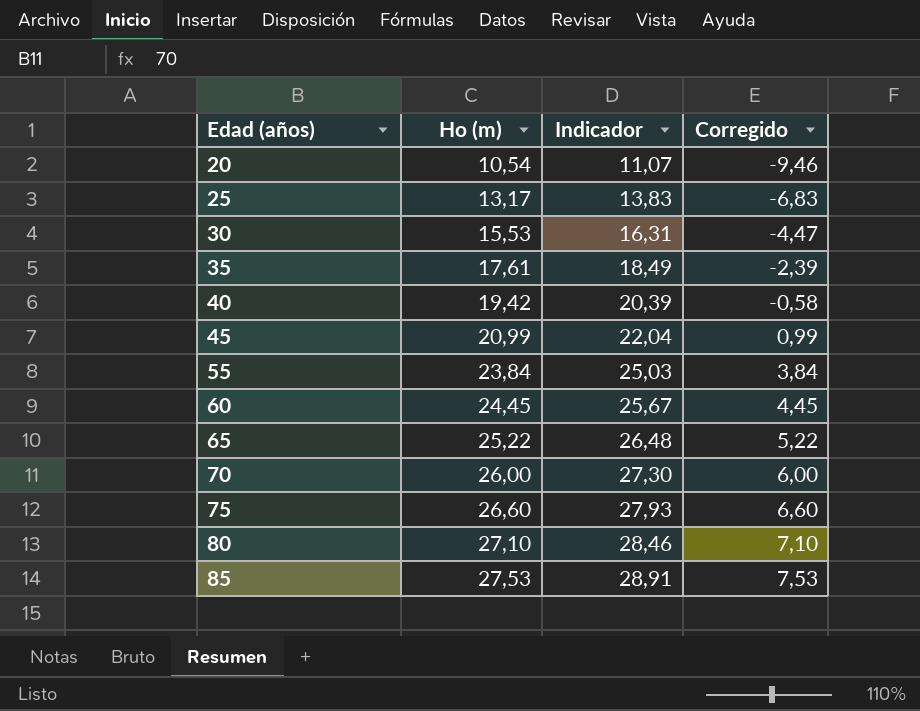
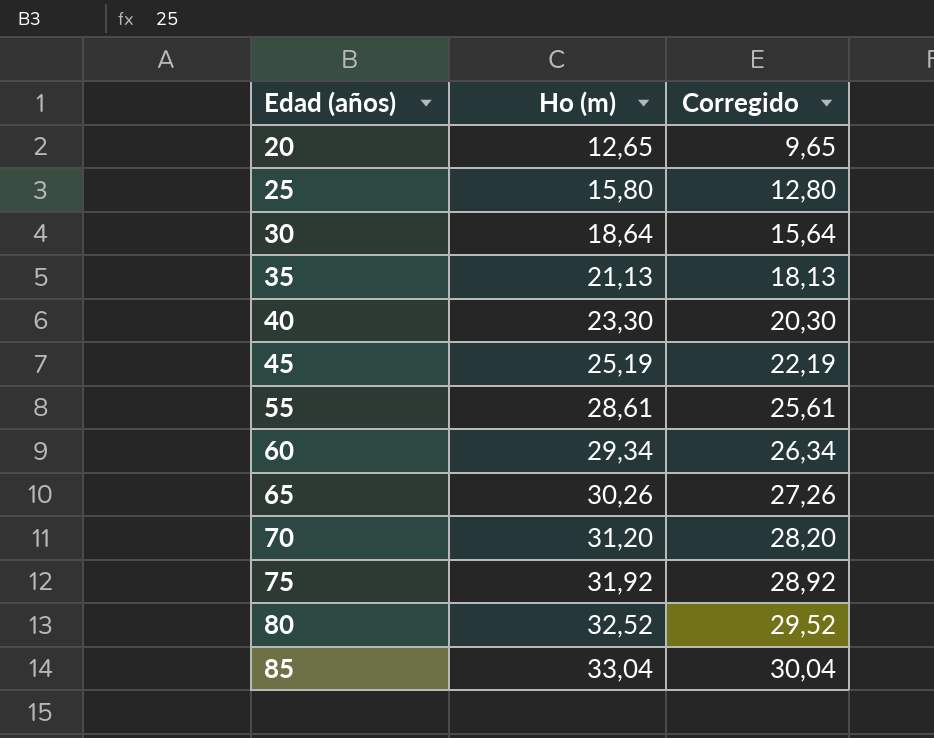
column Indicador | formula: [Ho (m)] * 1,05 -> none
column Corregido | formula: [Ho (m)] - 20 -> [Ho (m)] - 3
20 | Ho (m): 10,54 -> 12,65
25 | Ho (m): 13,17 -> 15,80
30 | Ho (m): 15,53 -> 18,64
35 | Ho (m): 17,61 -> 21,13
40 | Ho (m): 19,42 -> 23,30
45 | Ho (m): 20,99 -> 25,19
55 | Ho (m): 23,84 -> 28,61
60 | Ho (m): 24,45 -> 29,34
65 | Ho (m): 25,22 -> 30,26
70 | Ho (m): 26,00 -> 31,20
75 | Ho (m): 26,60 -> 31,92
80 | Ho (m): 27,10 -> 32,52
85 | Ho (m): 27,53 -> 33,04

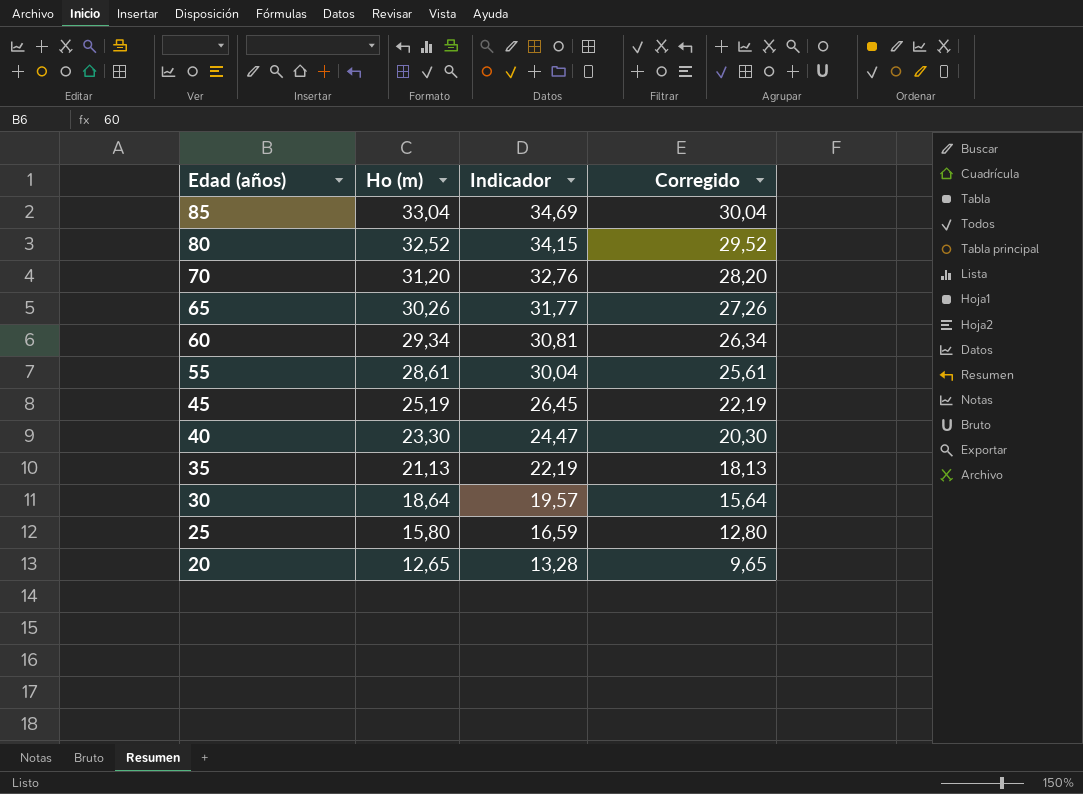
row order: Edad (años) ascending -> Edad (años) descending
column Indicador | formula: none -> [Ho (m)] * 1,05
row 75: 31,92 | 28,92 -> none

